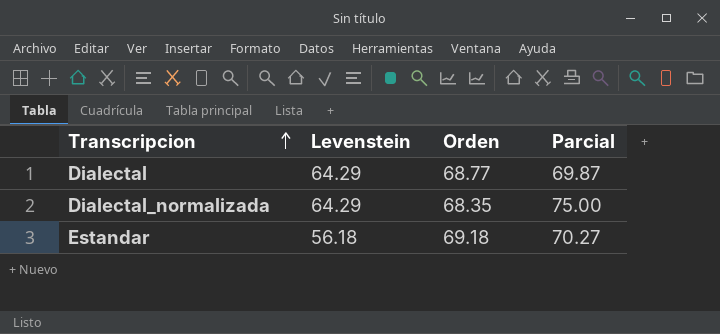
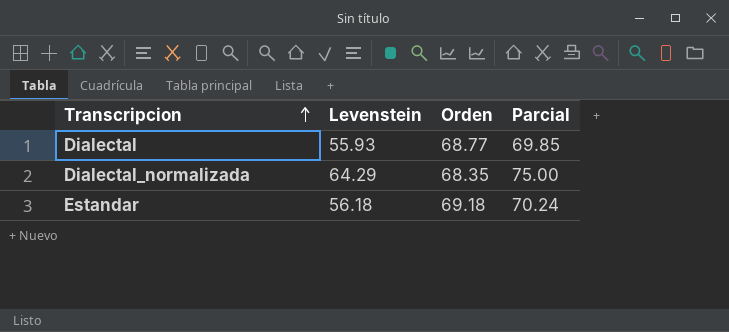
Dialectal | Levenstein: 64.29 -> 55.93
Dialectal | Parcial: 69.87 -> 69.85
Estandar | Parcial: 70.27 -> 70.24

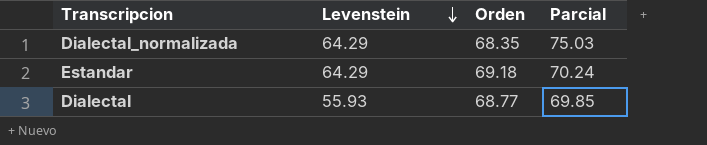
row order: Transcripcion ascending -> Levenstein descending
Dialectal_normalizada | Parcial: 75.00 -> 75.03
Estandar | Levenstein: 56.18 -> 64.29

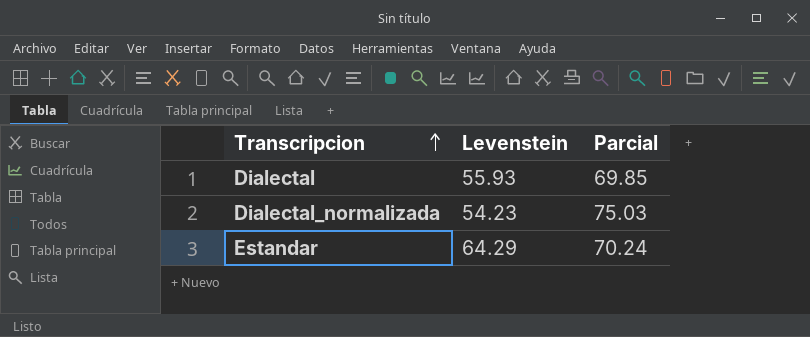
row order: Levenstein descending -> Transcripcion ascending
column Orden | position: 3 -> none
Dialectal_normalizada | Levenstein: 64.29 -> 54.23

